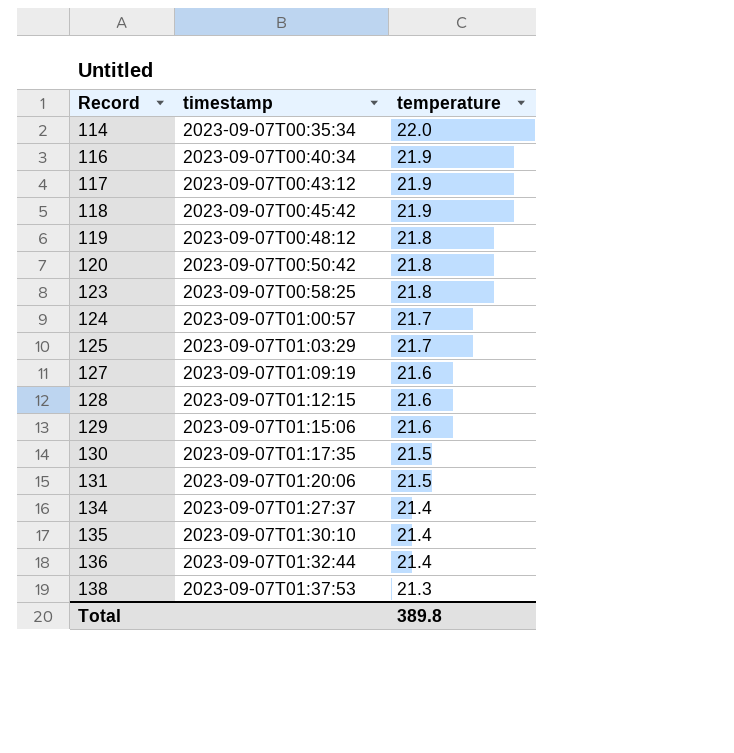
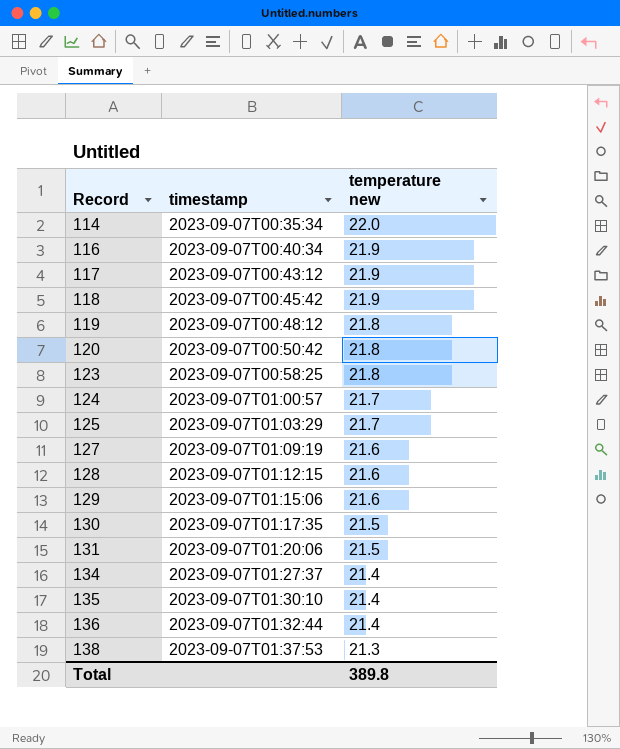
column name: temperature -> temperature new

